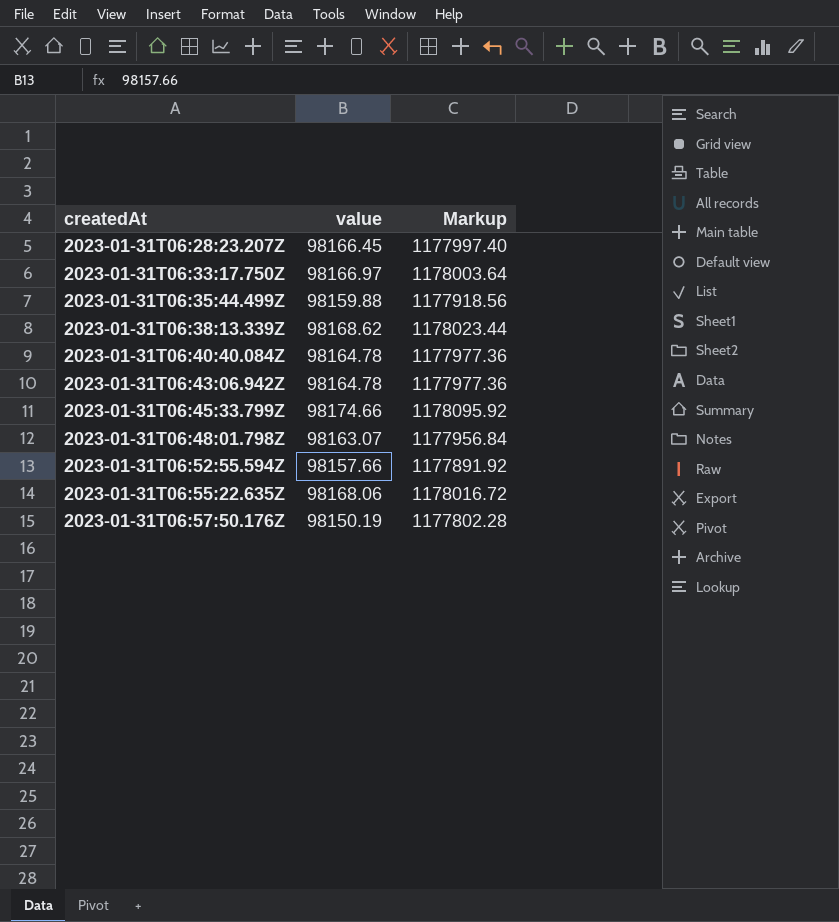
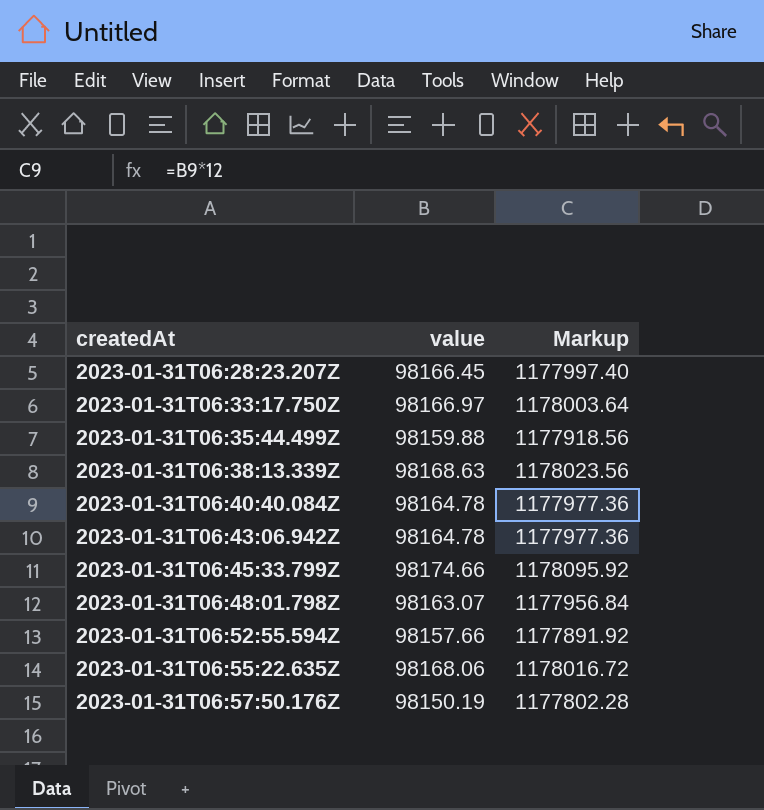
2023-01-31T06:38:13.339Z | value: 98168.62 -> 98168.63
2023-01-31T06:38:13.339Z | Markup: 1178023.44 -> 1178023.56

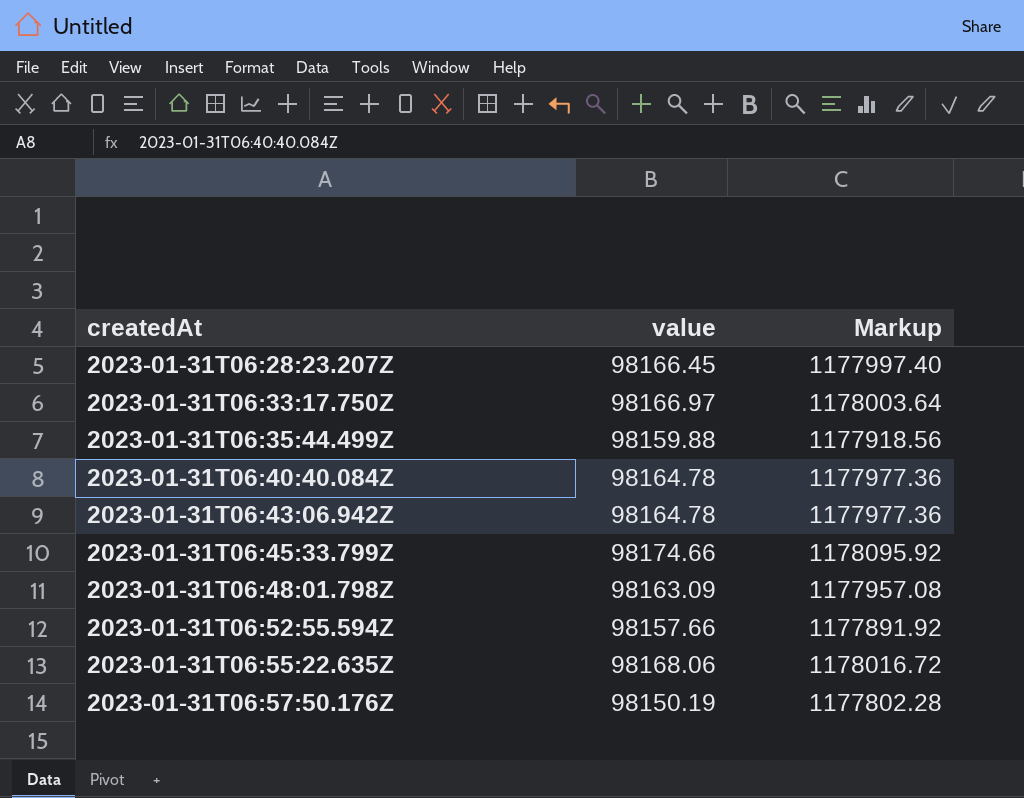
row 2023-01-31T06:38:13.339Z: 98168.63 | 1178023.56 -> none
2023-01-31T06:48:01.798Z | value: 98163.07 -> 98163.09
2023-01-31T06:48:01.798Z | Markup: 1177956.84 -> 1177957.08

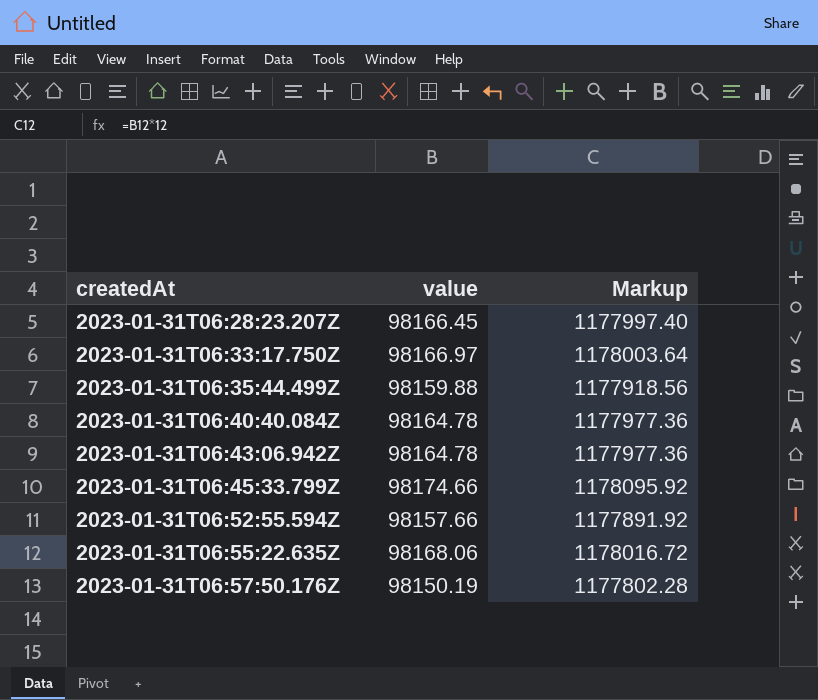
row 2023-01-31T06:48:01.798Z: 98163.09 | 1177957.08 -> none

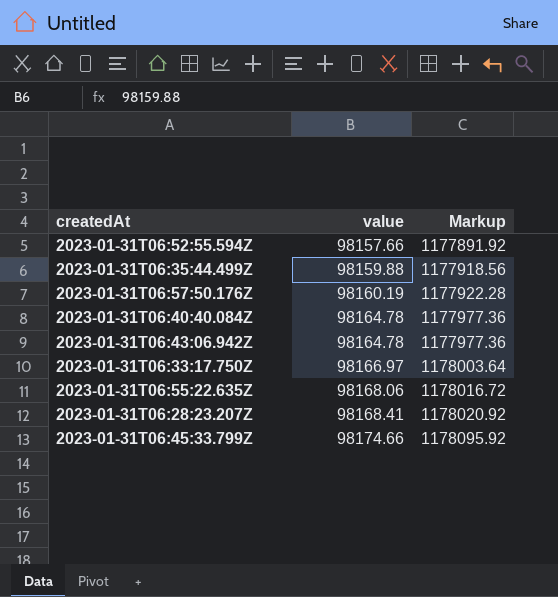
row order: createdAt ascending -> value ascending
2023-01-31T06:57:50.176Z | value: 98150.19 -> 98160.19
2023-01-31T06:57:50.176Z | Markup: 1177802.28 -> 1177922.28
2023-01-31T06:28:23.207Z | value: 98166.45 -> 98168.41
2023-01-31T06:28:23.207Z | Markup: 1177997.40 -> 1178020.92

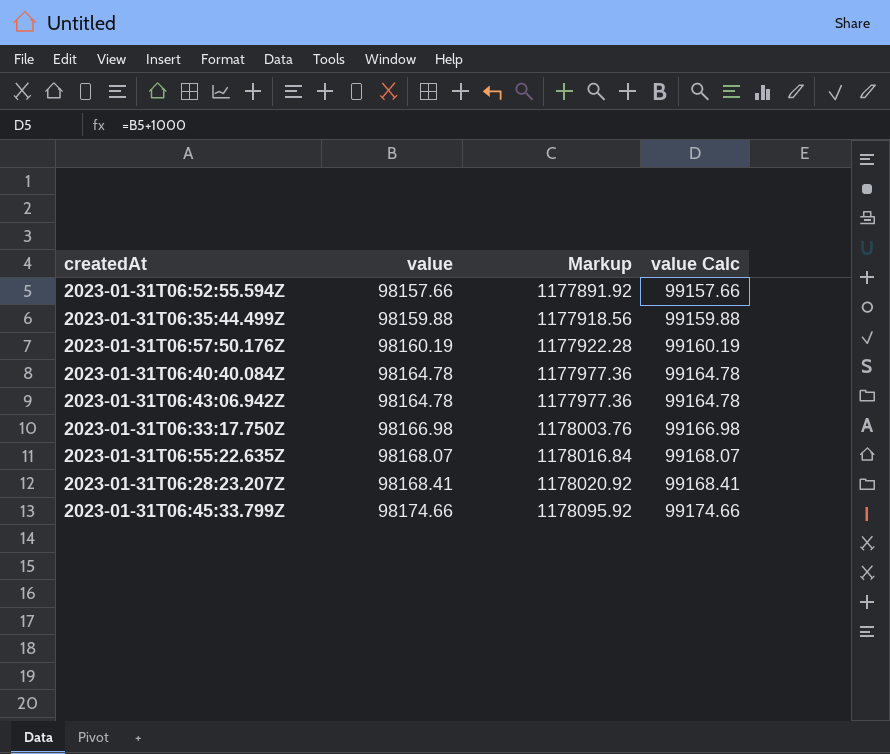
column value Calc | formula: none -> [value] + 1000
2023-01-31T06:33:17.750Z | value: 98166.97 -> 98166.98
2023-01-31T06:33:17.750Z | Markup: 1178003.64 -> 1178003.76
2023-01-31T06:55:22.635Z | value: 98168.06 -> 98168.07
2023-01-31T06:55:22.635Z | Markup: 1178016.72 -> 1178016.84

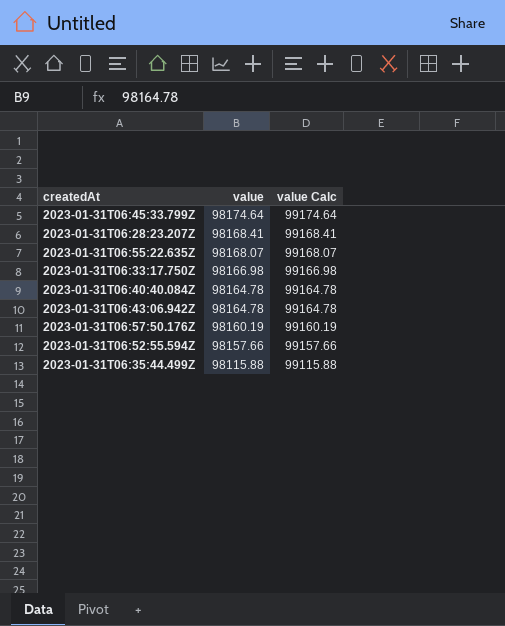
row order: value ascending -> value descending
column Markup | formula: [value] * 12 -> none
2023-01-31T06:45:33.799Z | value: 98174.66 -> 98174.64
2023-01-31T06:45:33.799Z | value Calc: 99174.66 -> 99174.64
2023-01-31T06:35:44.499Z | value: 98159.88 -> 98115.88
2023-01-31T06:35:44.499Z | value Calc: 99159.88 -> 99115.88

